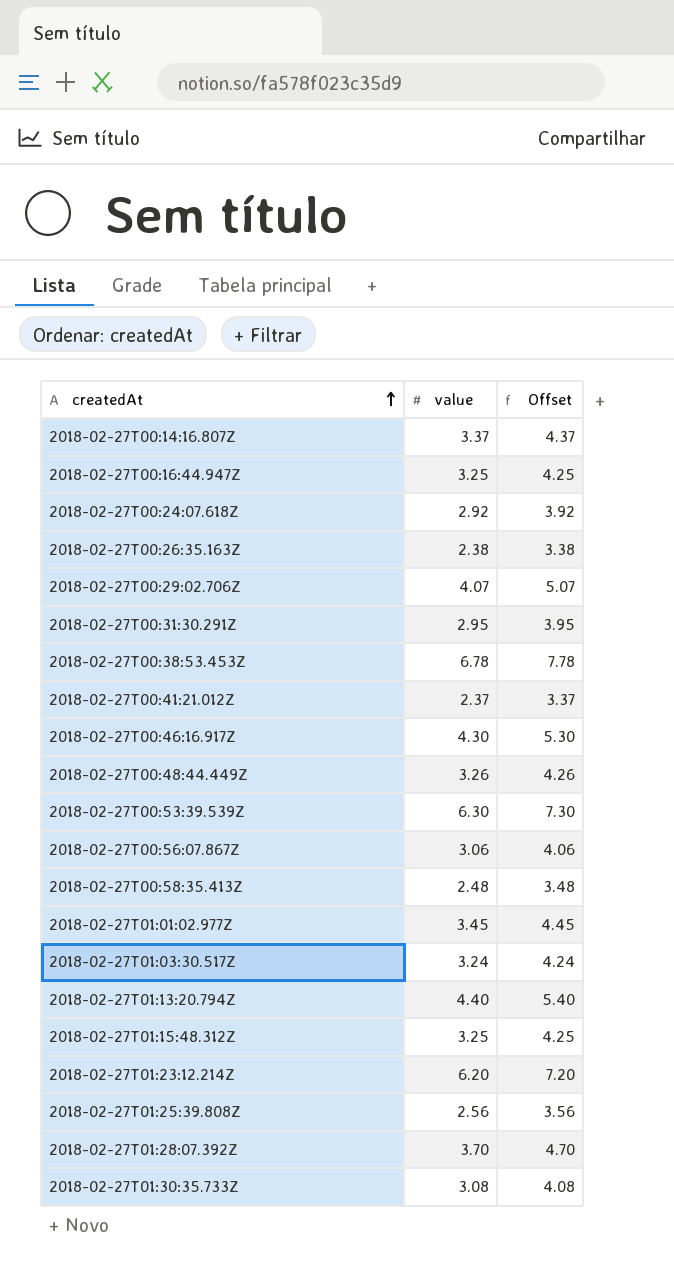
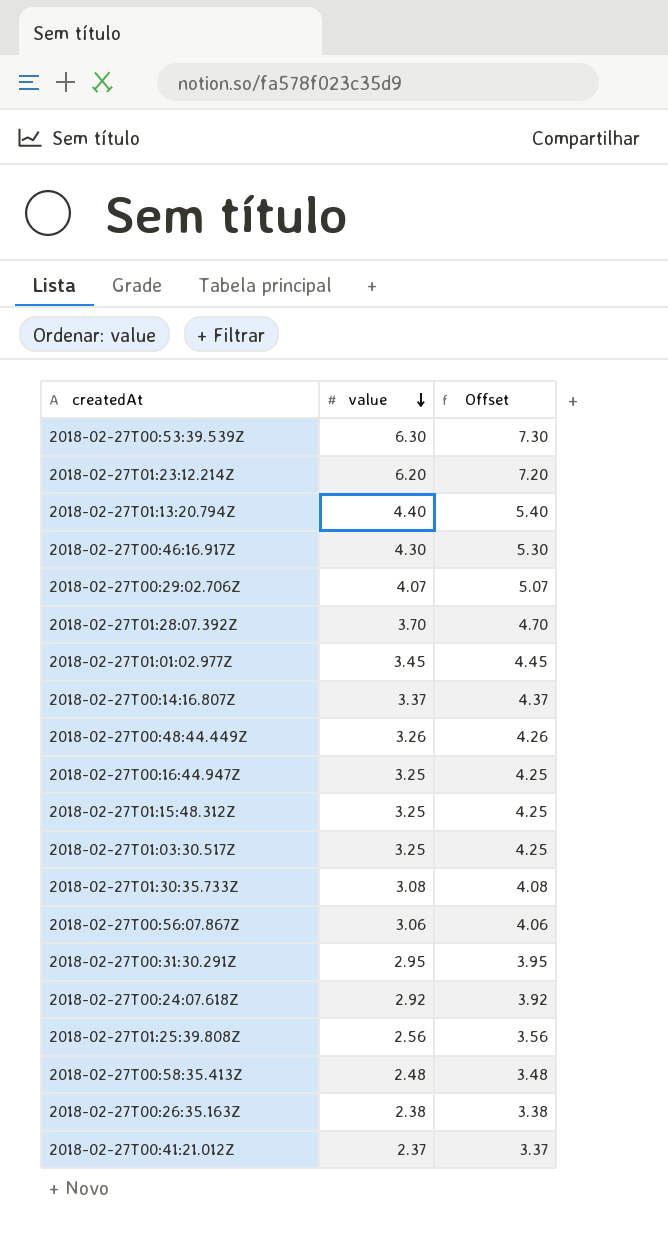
row order: createdAt ascending -> value descending
row 2018-02-27T00:38:53.453Z: 6.78 | 7.78 -> none
2018-02-27T01:03:30.517Z | value: 3.24 -> 3.25
2018-02-27T01:03:30.517Z | Offset: 4.24 -> 4.25

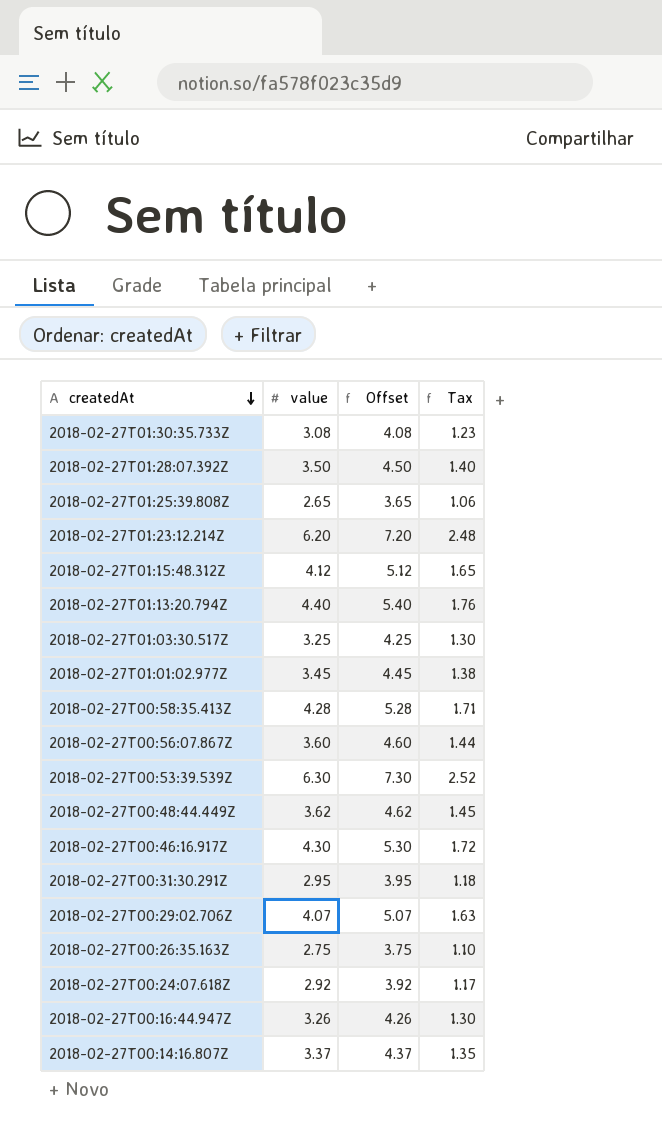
row order: value descending -> createdAt descending
column Tax | formula: none -> [value] * 0.4
row 2018-02-27T00:41:21.012Z: 2.37 | 3.37 -> none
2018-02-27T01:28:07.392Z | value: 3.70 -> 3.50
2018-02-27T01:28:07.392Z | Offset: 4.70 -> 4.50
2018-02-27T01:25:39.808Z | value: 2.56 -> 2.65
2018-02-27T01:25:39.808Z | Offset: 3.56 -> 3.65
2018-02-27T01:15:48.312Z | value: 3.25 -> 4.12
2018-02-27T01:15:48.312Z | Offset: 4.25 -> 5.12
2018-02-27T00:58:35.413Z | value: 2.48 -> 4.28
2018-02-27T00:58:35.413Z | Offset: 3.48 -> 5.28
2018-02-27T00:56:07.867Z | value: 3.06 -> 3.60
2018-02-27T00:56:07.867Z | Offset: 4.06 -> 4.60
2018-02-27T00:48:44.449Z | value: 3.26 -> 3.62
2018-02-27T00:48:44.449Z | Offset: 4.26 -> 4.62
2018-02-27T00:26:35.163Z | value: 2.38 -> 2.75
2018-02-27T00:26:35.163Z | Offset: 3.38 -> 3.75
2018-02-27T00:16:44.947Z | value: 3.25 -> 3.26
2018-02-27T00:16:44.947Z | Offset: 4.25 -> 4.26

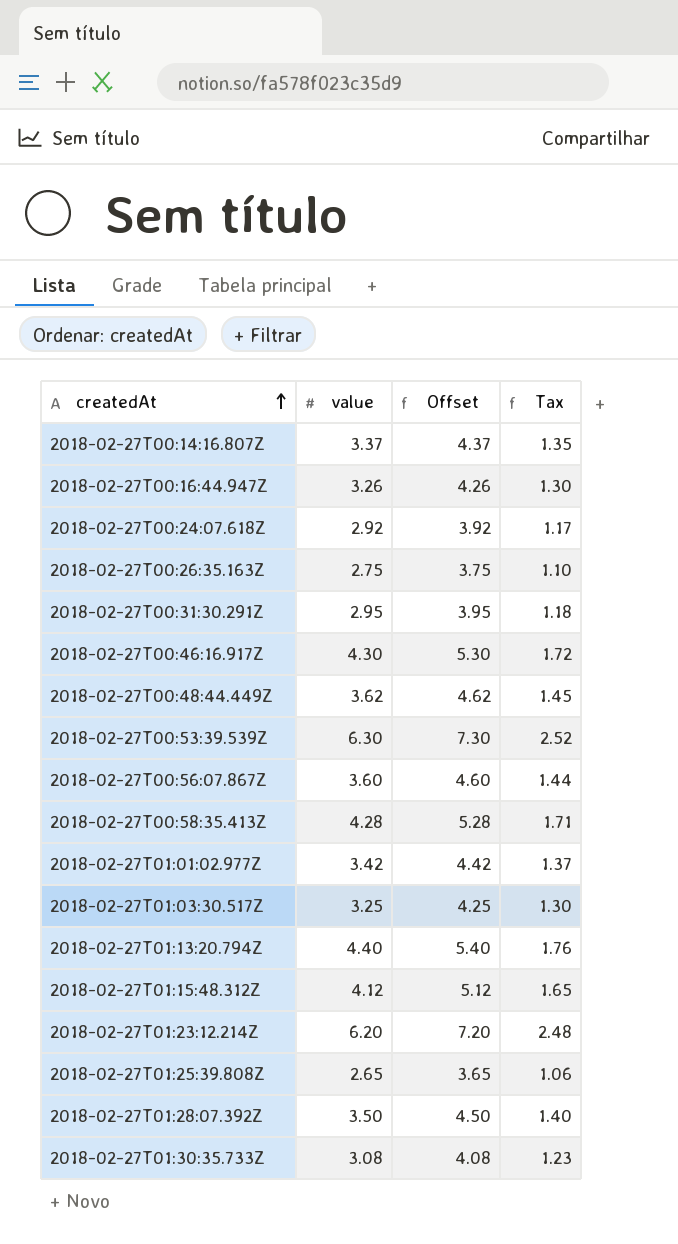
row order: createdAt descending -> createdAt ascending
row 2018-02-27T00:29:02.706Z: 4.07 | 5.07 | 1.63 -> none
2018-02-27T01:01:02.977Z | value: 3.45 -> 3.42
2018-02-27T01:01:02.977Z | Offset: 4.45 -> 4.42
2018-02-27T01:01:02.977Z | Tax: 1.38 -> 1.37

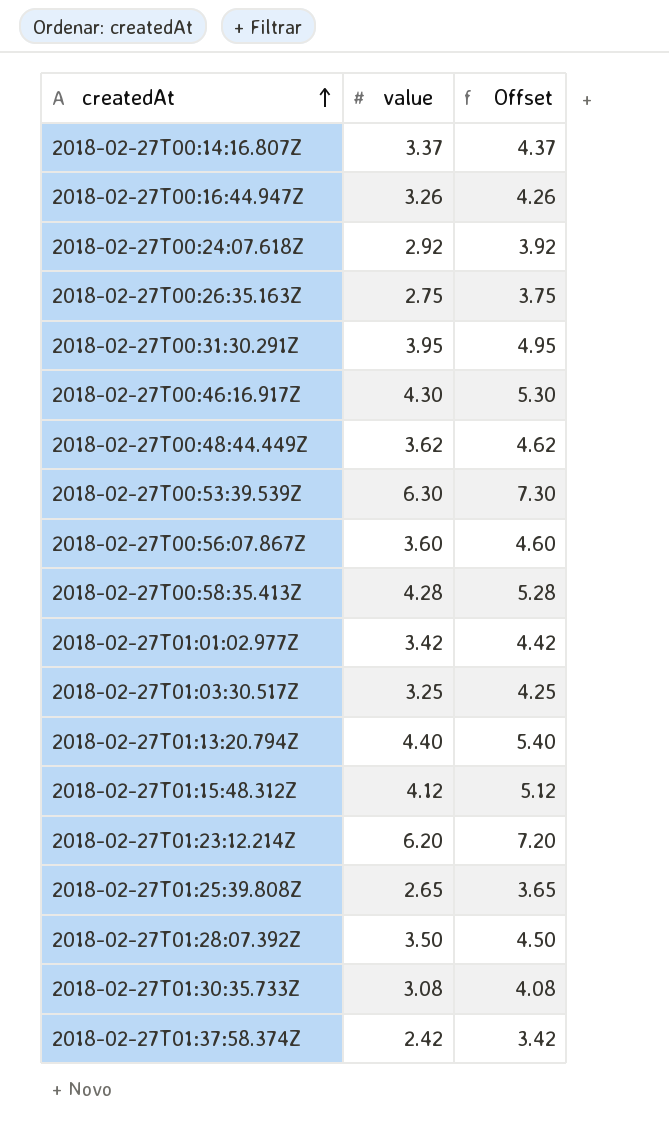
column Tax | formula: [value] * 0.4 -> none
2018-02-27T00:31:30.291Z | value: 2.95 -> 3.95
2018-02-27T00:31:30.291Z | Offset: 3.95 -> 4.95
row 2018-02-27T01:37:58.374Z: none -> 2.42 | 3.42

